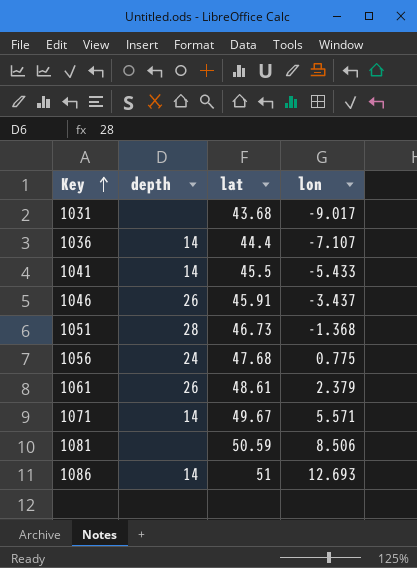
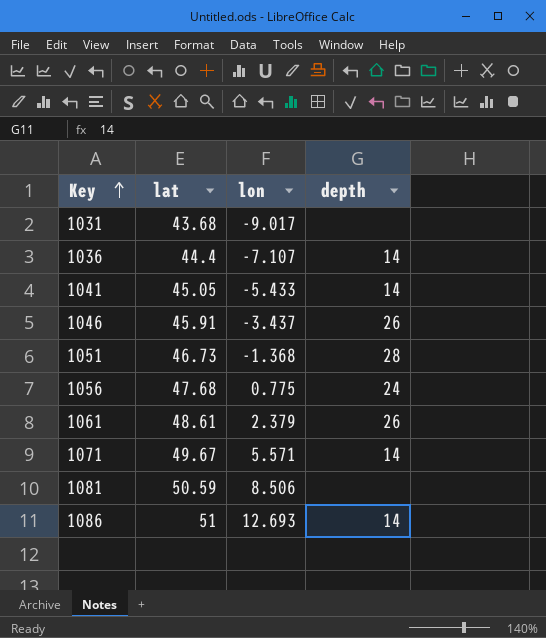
column depth | position: 2 -> 4
1041 | lat: 45.5 -> 45.05

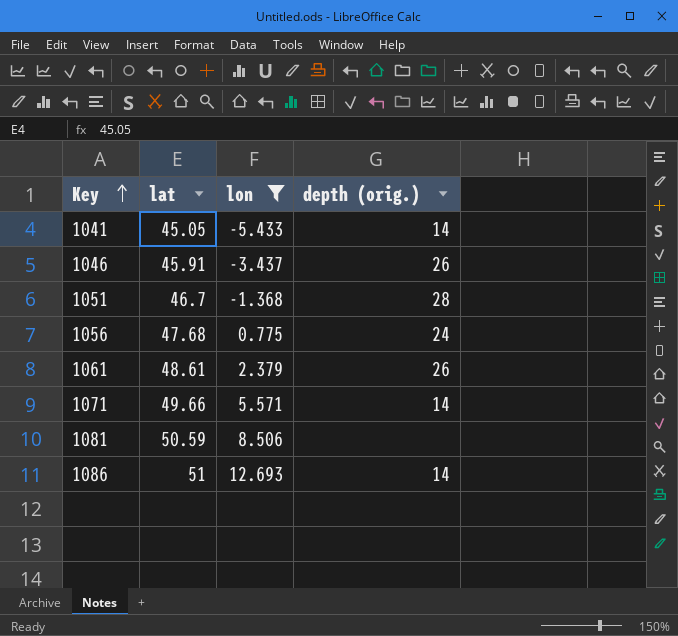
filter: none -> lon >= -5.433
column name: depth -> depth (orig.)
1051 | lat: 46.73 -> 46.7
1071 | lat: 49.67 -> 49.66

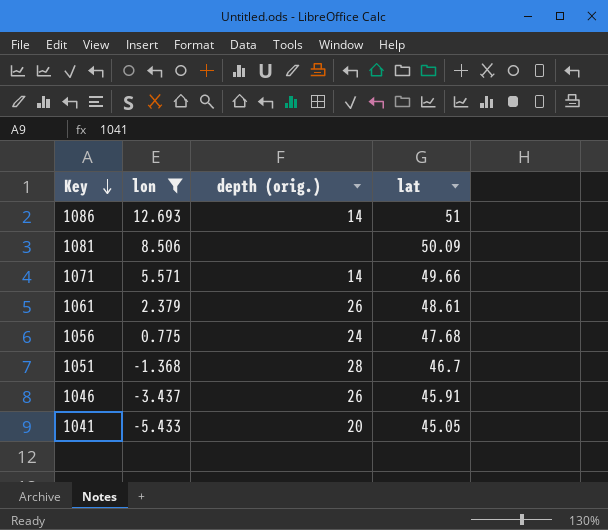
row order: Key ascending -> Key descending
column lat | position: 2 -> 4
1081 | lat: 50.59 -> 50.09
1041 | depth (orig.): 14 -> 20

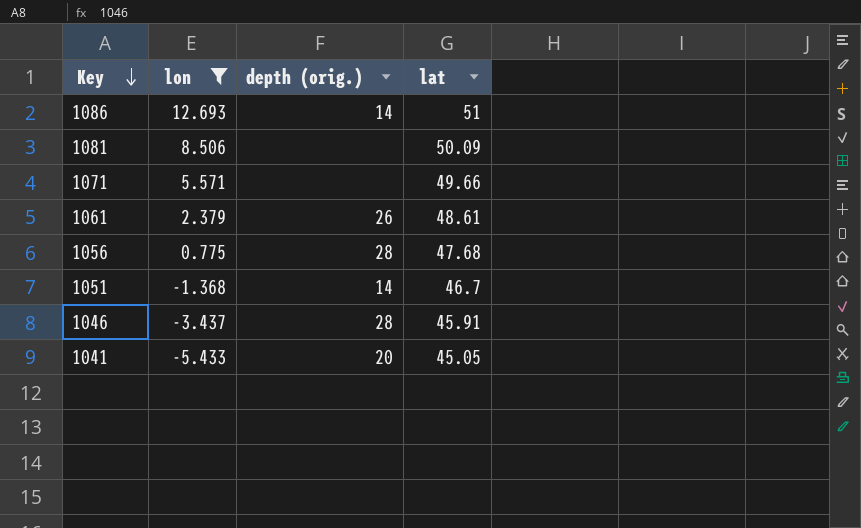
1071 | depth (orig.): 14 -> none
1056 | depth (orig.): 24 -> 28
1051 | depth (orig.): 28 -> 14
1046 | depth (orig.): 26 -> 28

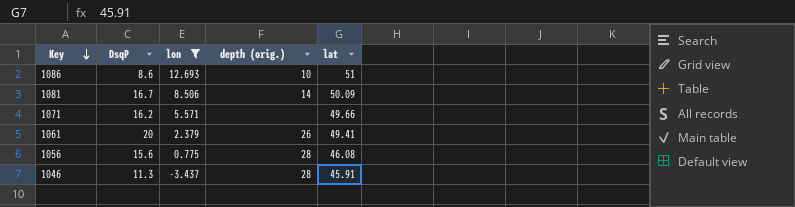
column DsqP | position: none -> 2
row 1051: -1.368 | 14 | 46.7 -> none
row 1041: -5.433 | 20 | 45.05 -> none
1086 | depth (orig.): 14 -> 10
1081 | depth (orig.): none -> 14
1061 | lat: 48.61 -> 49.41
1056 | lat: 47.68 -> 46.08

